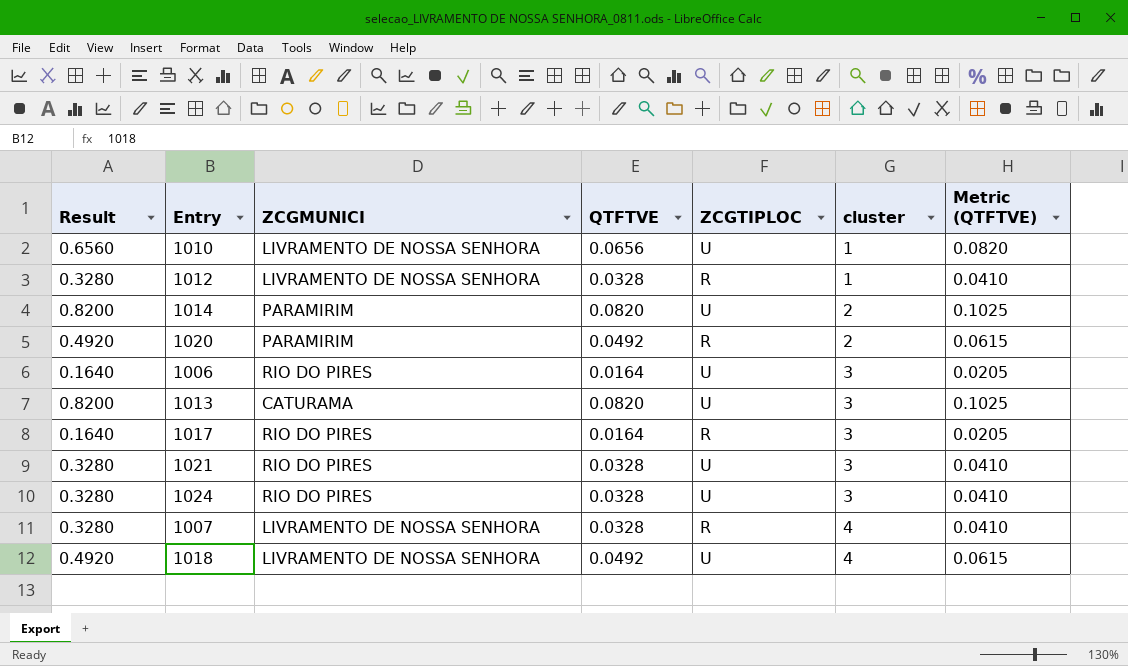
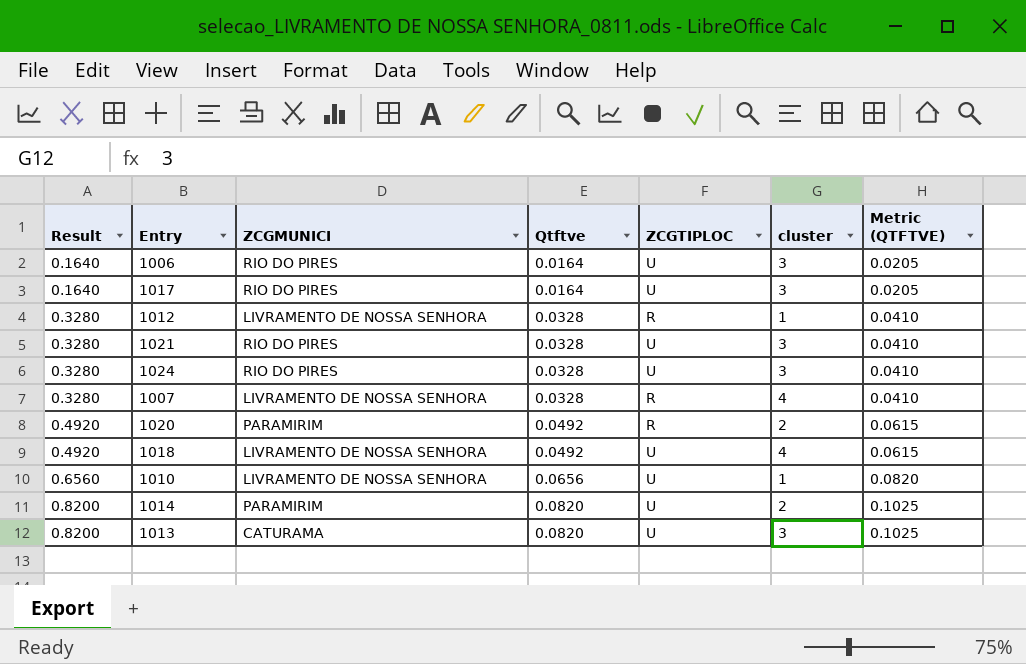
row order: cluster ascending -> Result ascending
column name: QTFTVE -> Qtftve
1017 | ZCGTIPLOC: R -> U

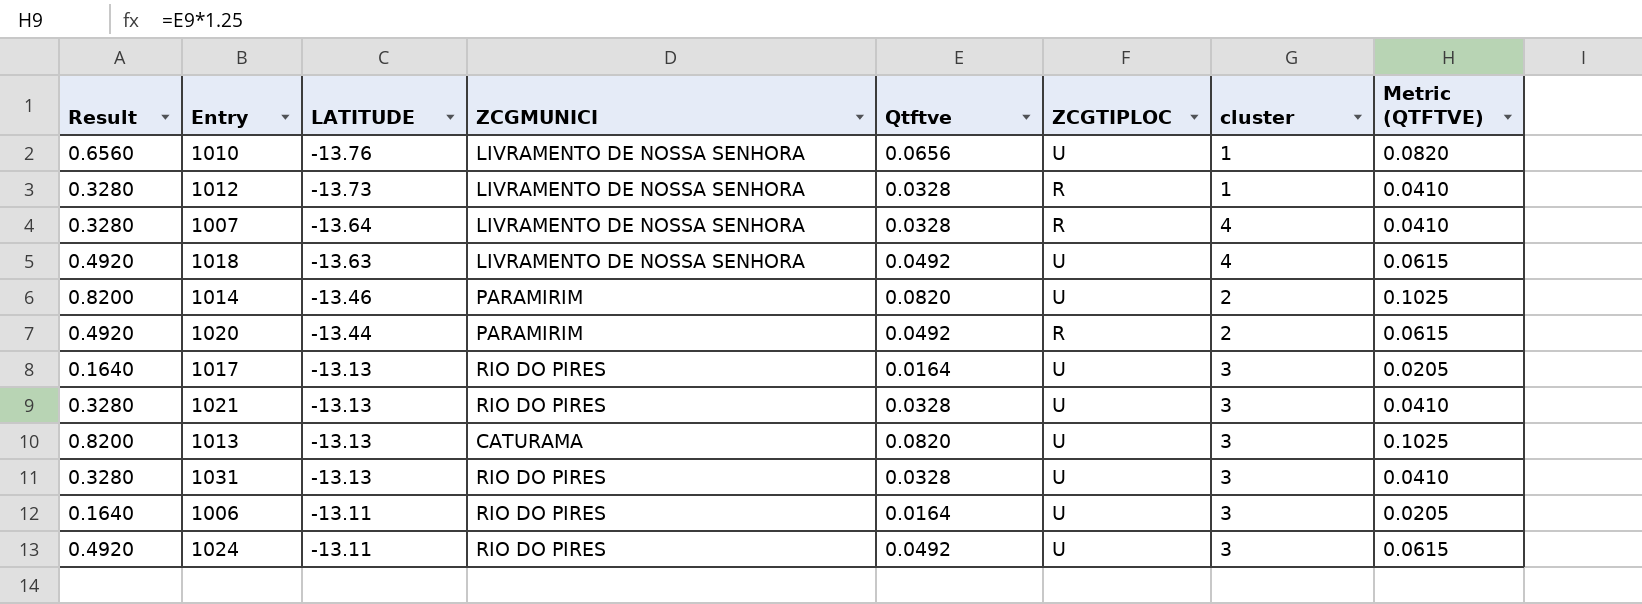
row order: Result ascending -> LATITUDE ascending
column LATITUDE | position: none -> 3
row 1031: none -> 0.3280 | -13.13 | RIO DO PIRES | 0.0328 | U | 3 | 0.0410
1024 | Result: 0.3280 -> 0.4920
1024 | Qtftve: 0.0328 -> 0.0492
1024 | Metric (QTFTVE): 0.0410 -> 0.0615

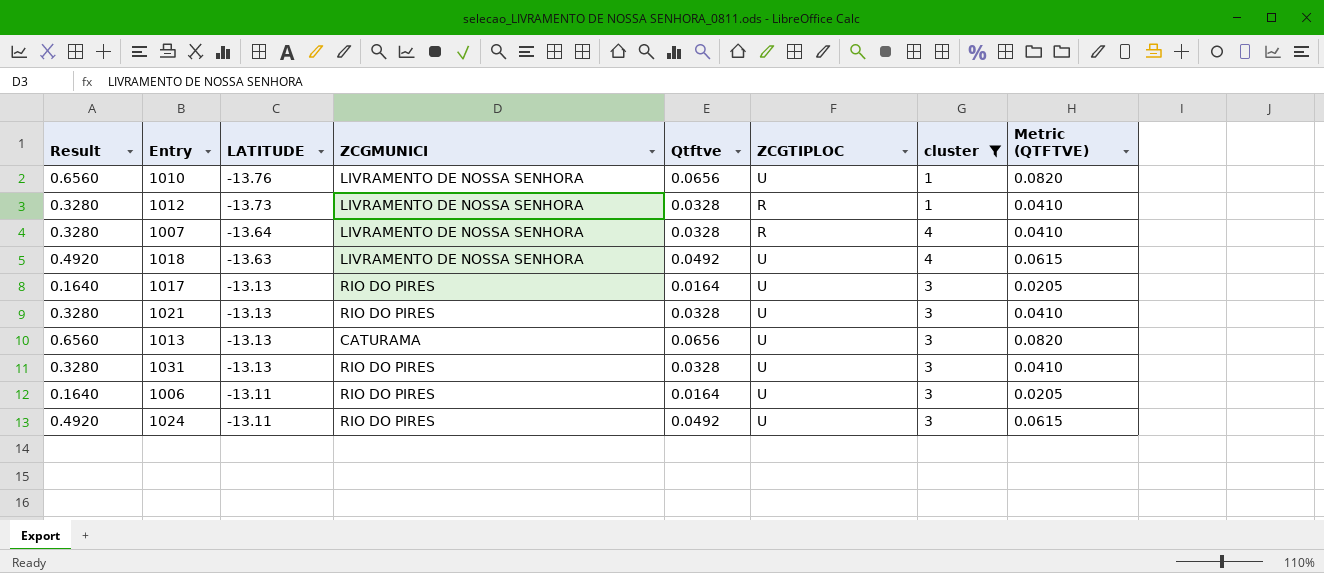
filter: none -> cluster != 2
1013 | Result: 0.8200 -> 0.6560
1013 | Qtftve: 0.0820 -> 0.0656
1013 | Metric (QTFTVE): 0.1025 -> 0.0820

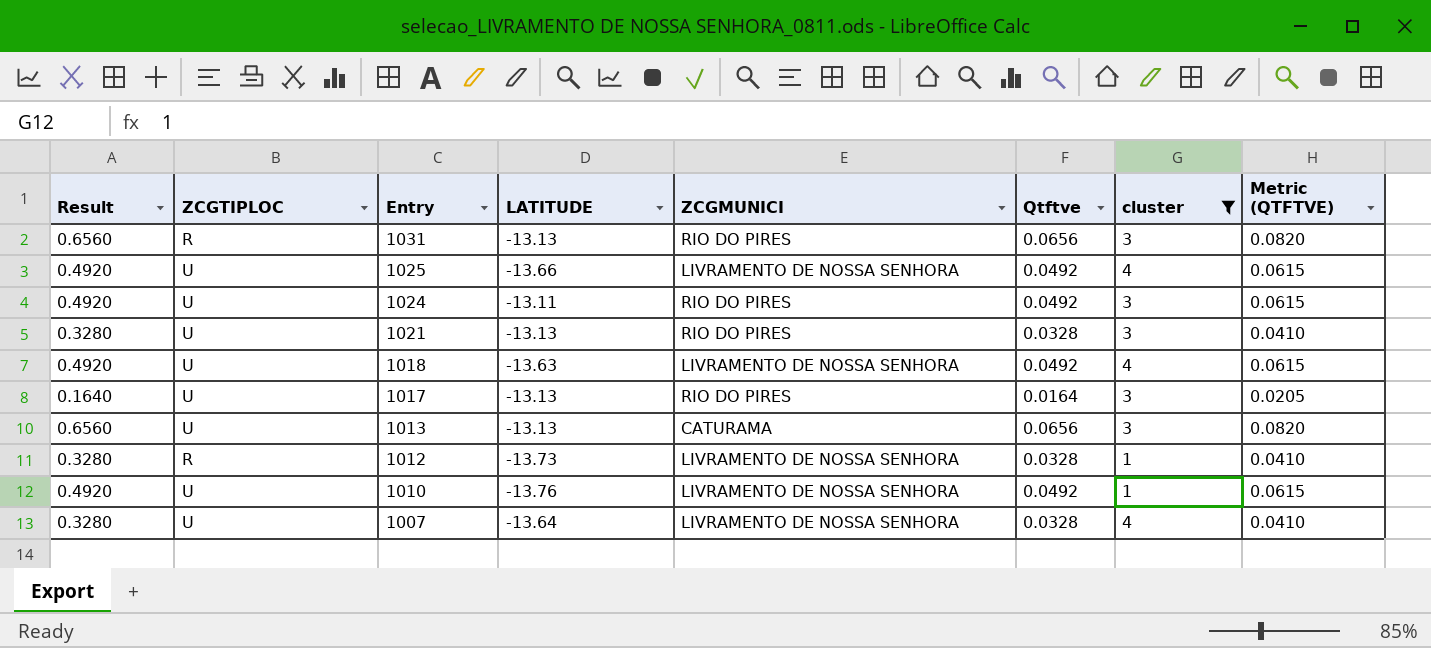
row order: LATITUDE ascending -> Entry descending
column ZCGTIPLOC | position: 6 -> 2
row 1006: 0.1640 | -13.11 | RIO DO PIRES | 0.0164 | U | 3 | 0.0205 -> none
1031 | Result: 0.3280 -> 0.6560
1031 | ZCGTIPLOC: U -> R
1031 | Qtftve: 0.0328 -> 0.0656
1031 | Metric (QTFTVE): 0.0410 -> 0.0820
row 1025: none -> 0.4920 | U | -13.66 | LIVRAMENTO DE NOSSA SENHORA | 0.0492 | 4 | 0.0615
1010 | Result: 0.6560 -> 0.4920
1010 | Qtftve: 0.0656 -> 0.0492
1010 | Metric (QTFTVE): 0.0820 -> 0.0615
1007 | ZCGTIPLOC: R -> U

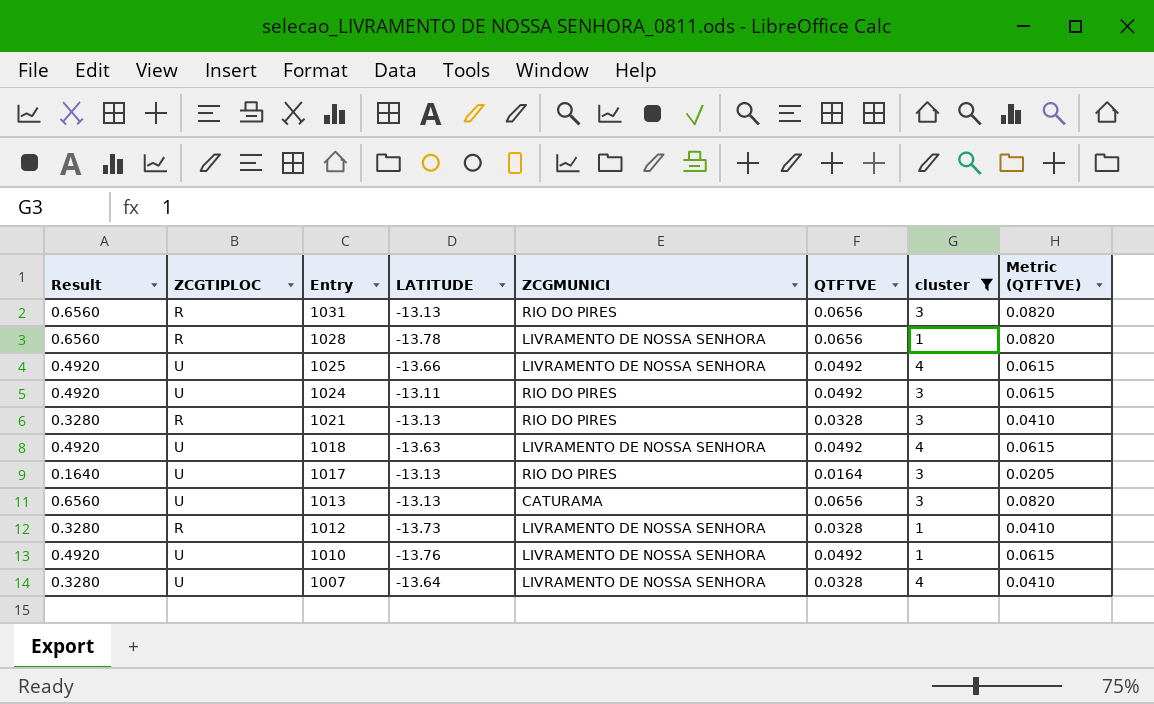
column name: Qtftve -> QTFTVE
row 1028: none -> 0.6560 | R | -13.78 | LIVRAMENTO DE NOSSA SENHORA | 0.0656 | 1 | 0.0820
1021 | ZCGTIPLOC: U -> R

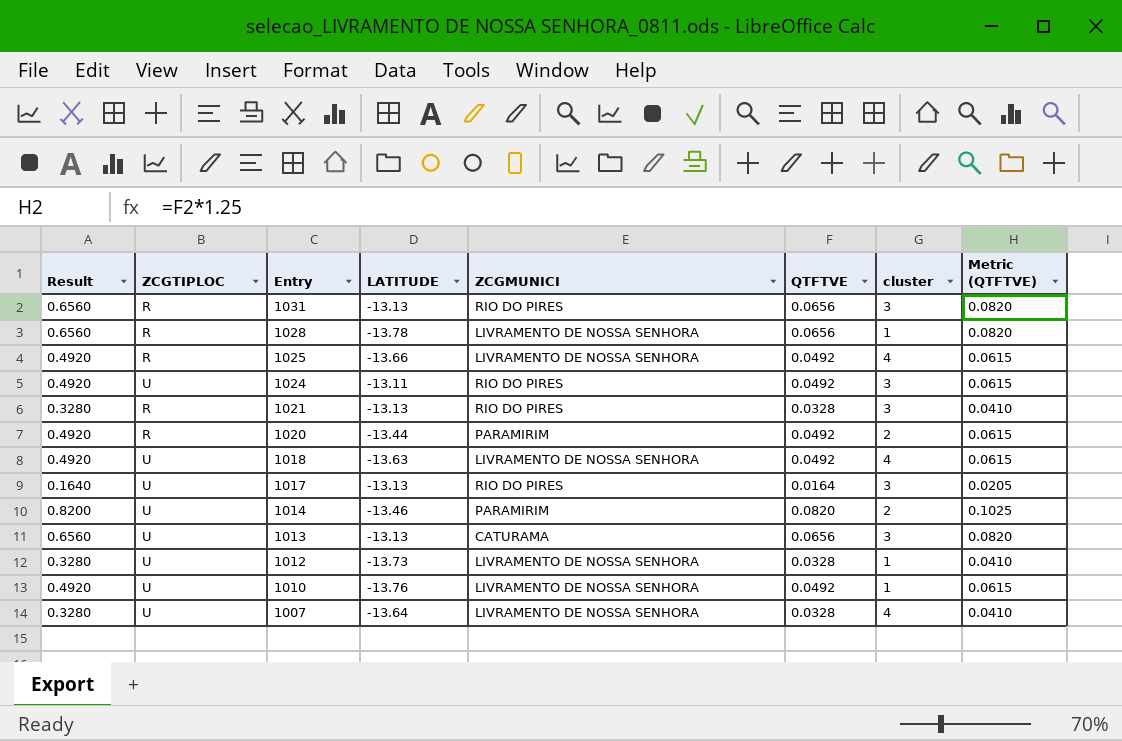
filter: cluster != 2 -> none
1025 | ZCGTIPLOC: U -> R
1012 | ZCGTIPLOC: R -> U

